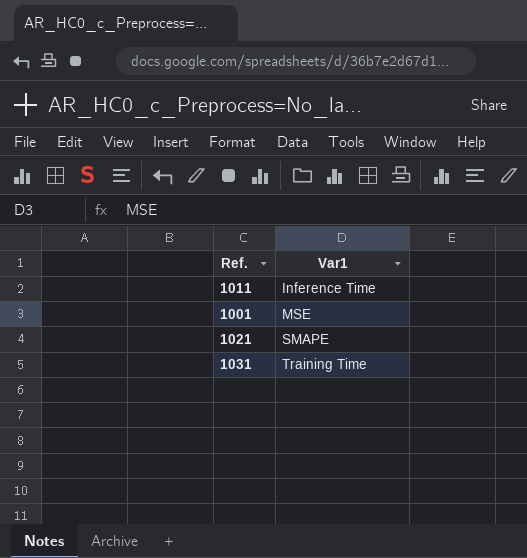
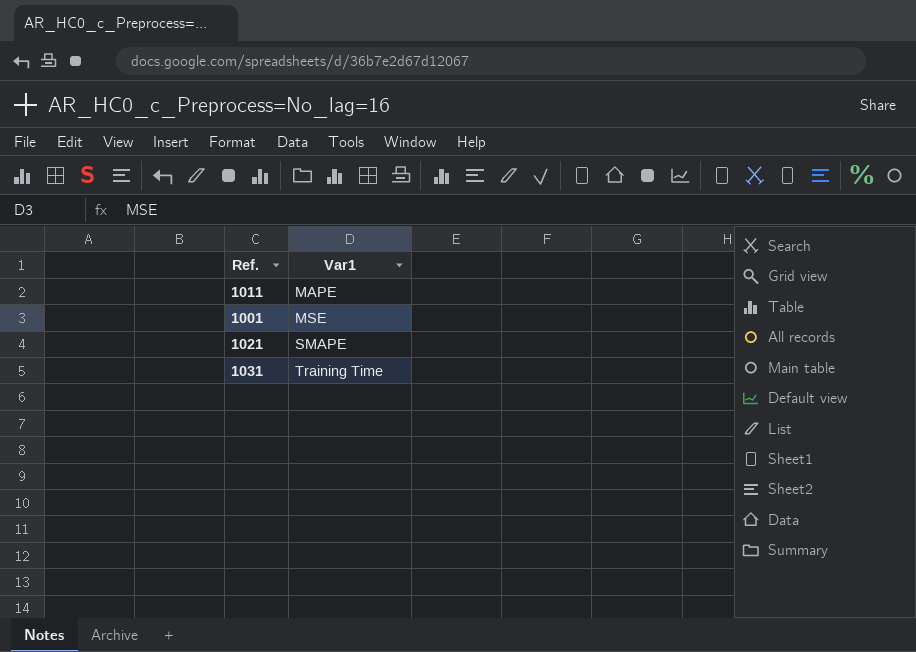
1011 | Var1: Inference Time -> MAPE

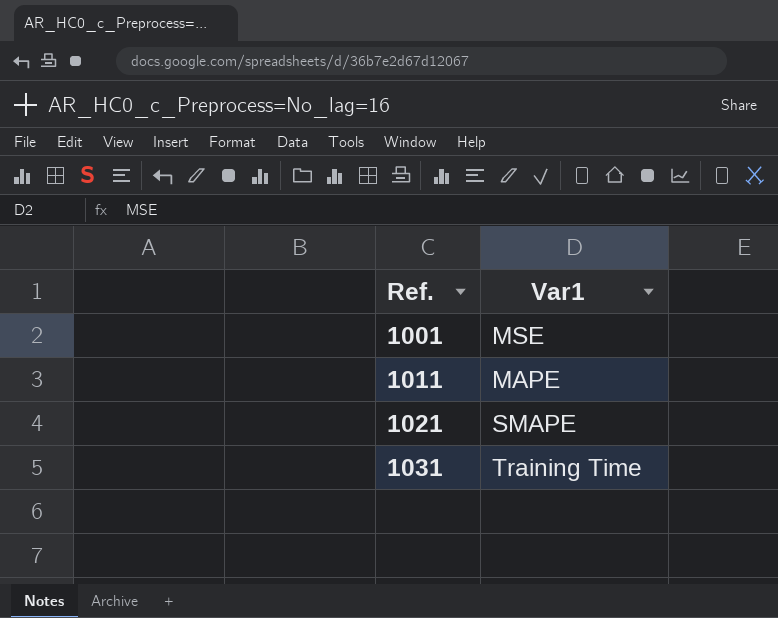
row order: Var1 ascending -> Ref. ascending

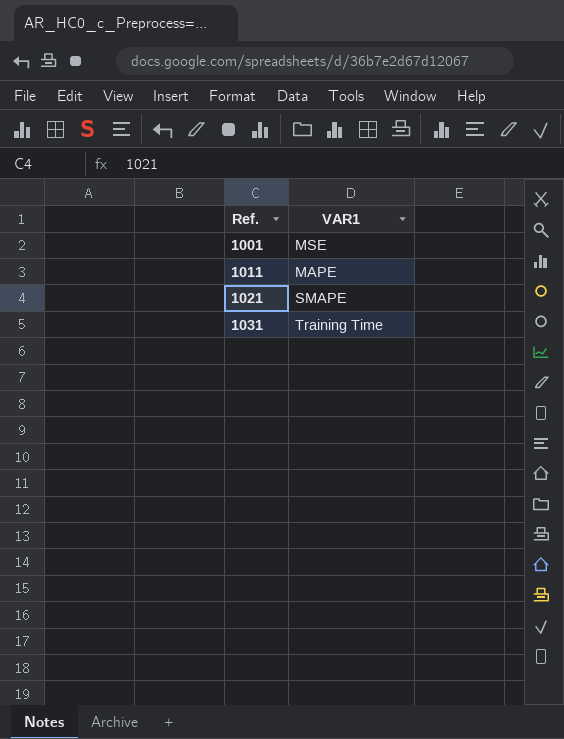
column name: Var1 -> VAR1

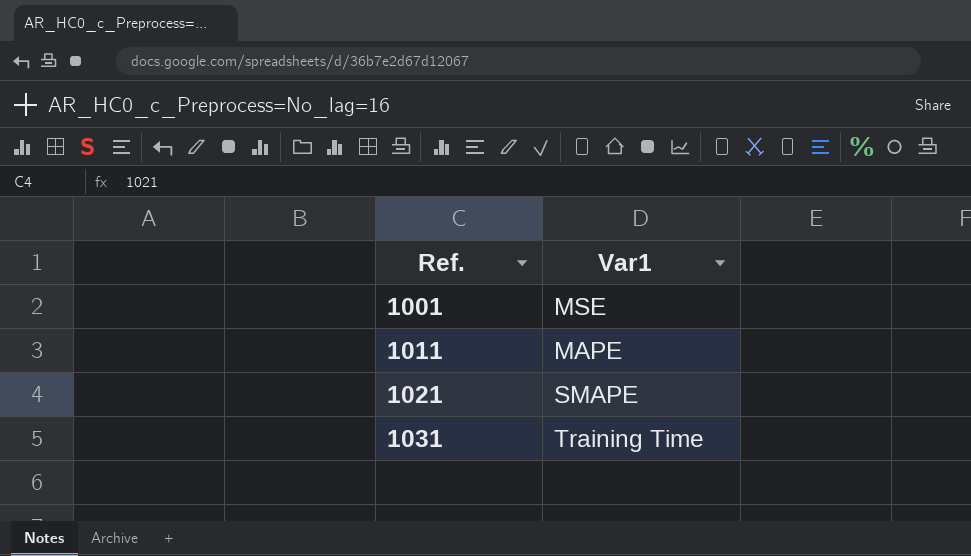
column name: VAR1 -> Var1

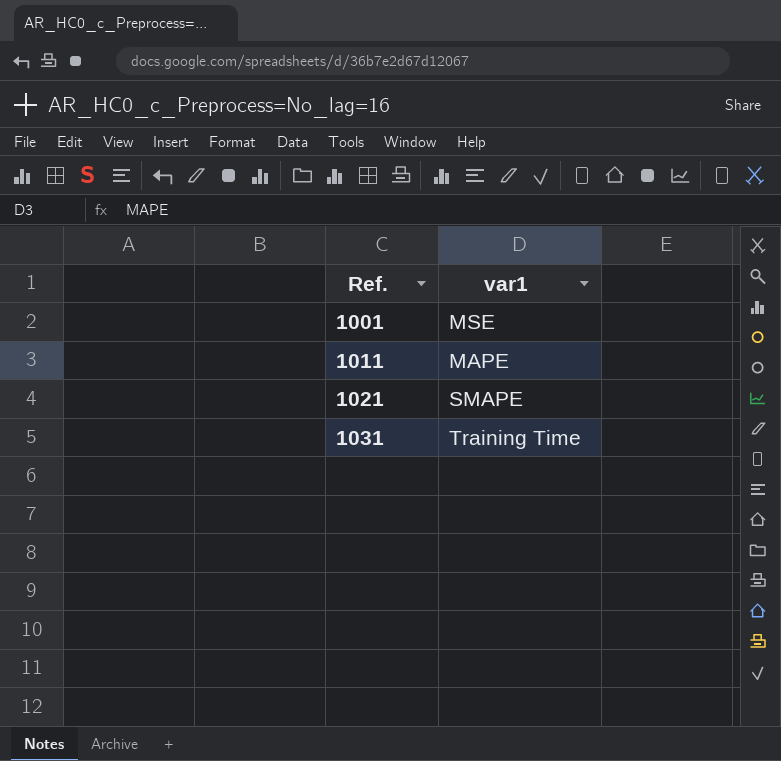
column name: Var1 -> var1

